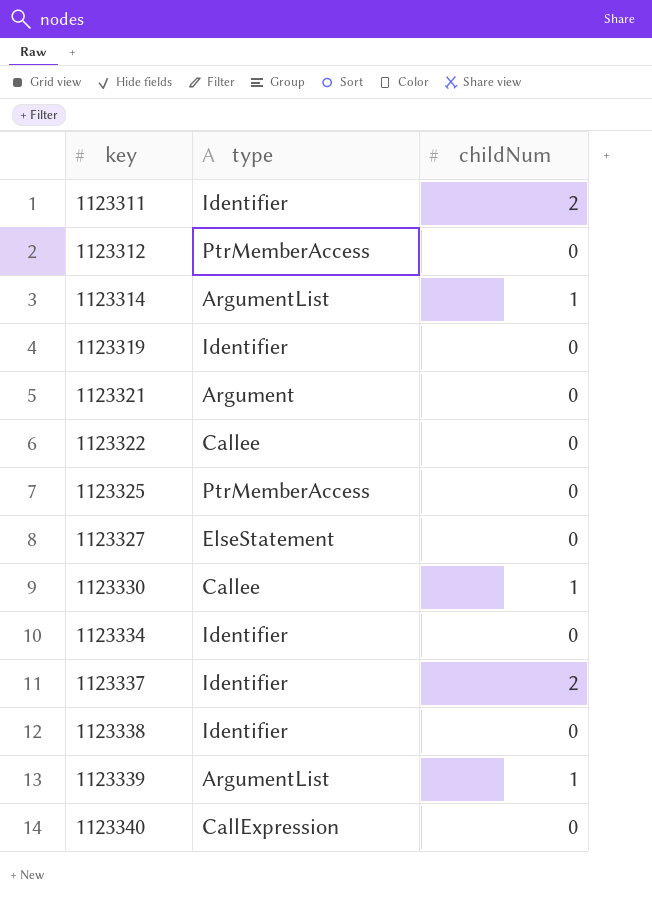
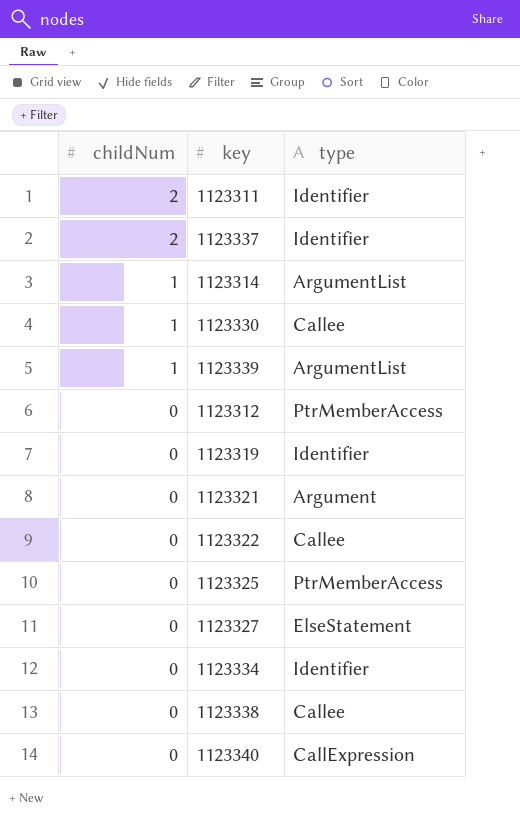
row order: key ascending -> childNum descending
column childNum | position: 3 -> 1
1123338 | type: Identifier -> Callee

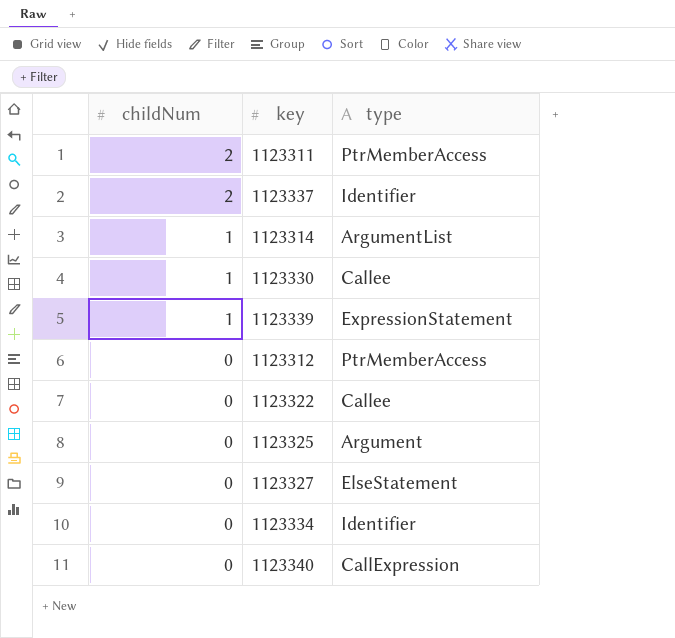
row 1123319: 0 | Identifier -> none
row 1123321: 0 | Argument -> none
row 1123338: 0 | Callee -> none
1123311 | type: Identifier -> PtrMemberAccess
1123339 | type: ArgumentList -> ExpressionStatement
1123325 | type: PtrMemberAccess -> Argument

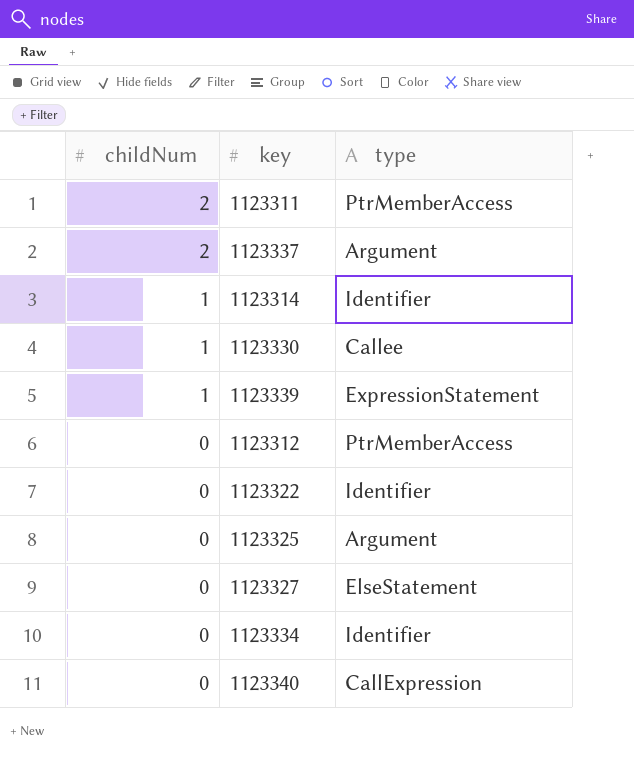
1123337 | type: Identifier -> Argument
1123314 | type: ArgumentList -> Identifier
1123322 | type: Callee -> Identifier

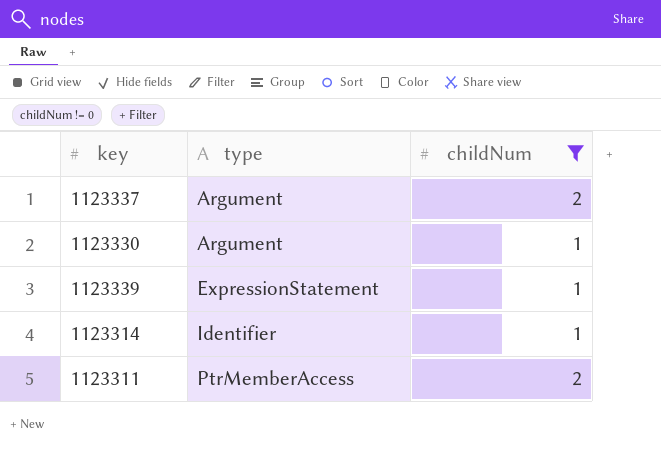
filter: none -> childNum != 0
row order: childNum descending -> type ascending
column childNum | position: 1 -> 3
1123330 | type: Callee -> Argument

